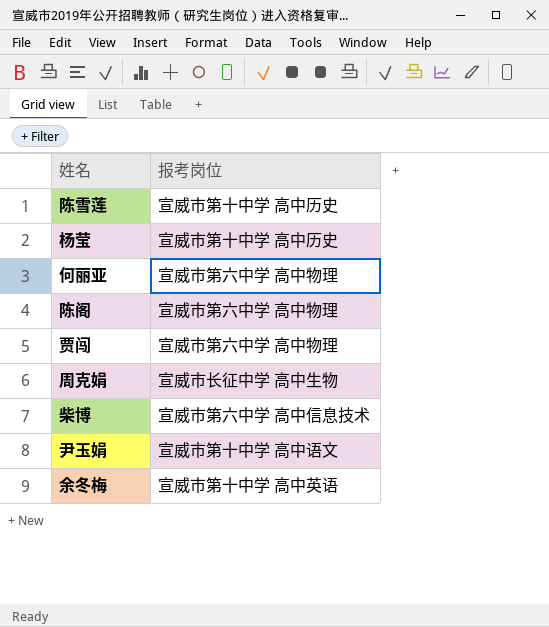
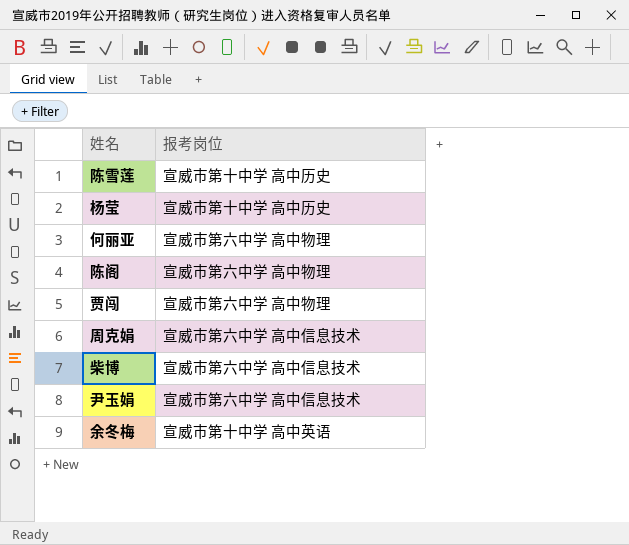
周克娟 | 报考岗位: 宣威市长征中学 高中生物 -> 宣威市第六中学 高中信息技术
尹玉娟 | 报考岗位: 宣威市第十中学 高中语文 -> 宣威市第六中学 高中信息技术

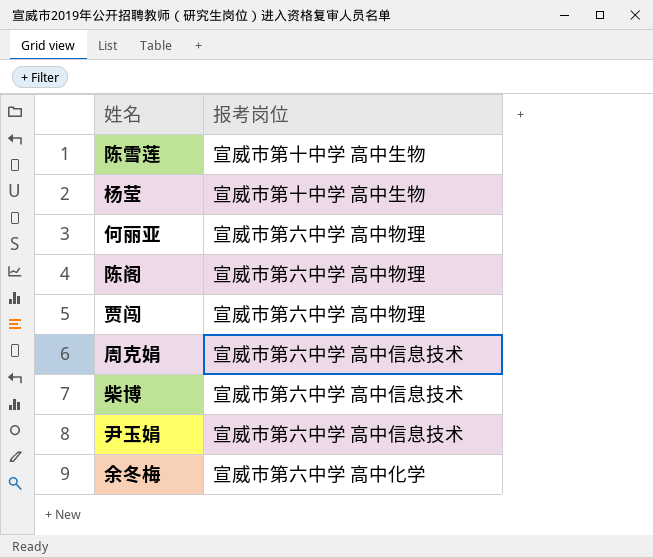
陈雪莲 | 报考岗位: 宣威市第十中学 高中历史 -> 宣威市第十中学 高中生物
杨莹 | 报考岗位: 宣威市第十中学 高中历史 -> 宣威市第十中学 高中生物
余冬梅 | 报考岗位: 宣威市第十中学 高中英语 -> 宣威市第六中学 高中化学

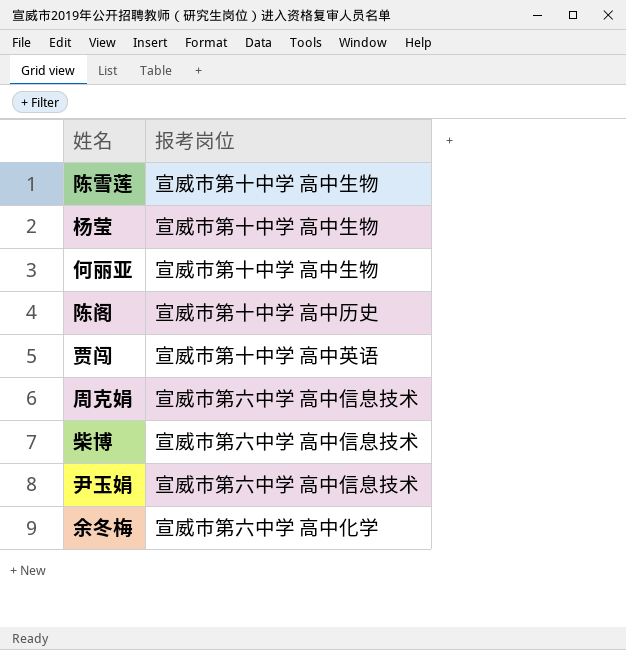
何丽亚 | 报考岗位: 宣威市第六中学 高中物理 -> 宣威市第十中学 高中生物
陈阁 | 报考岗位: 宣威市第六中学 高中物理 -> 宣威市第十中学 高中历史
贾闯 | 报考岗位: 宣威市第六中学 高中物理 -> 宣威市第十中学 高中英语

